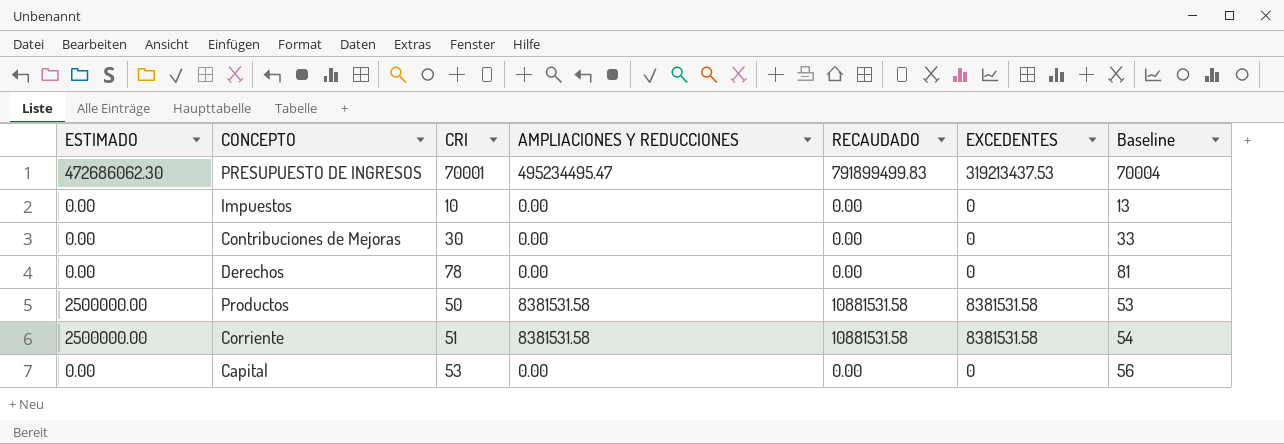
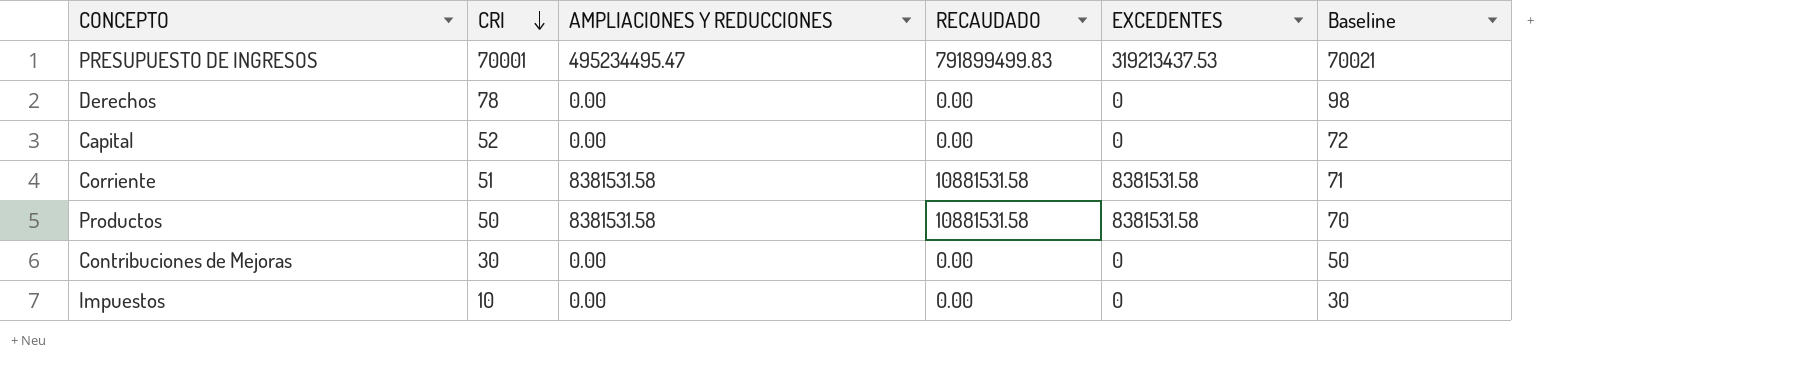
row order: none -> CRI descending
column ESTIMADO | position: 1 -> none
column Baseline | formula: [CRI] + 3 -> [CRI] + 20
Capital | CRI: 53 -> 52

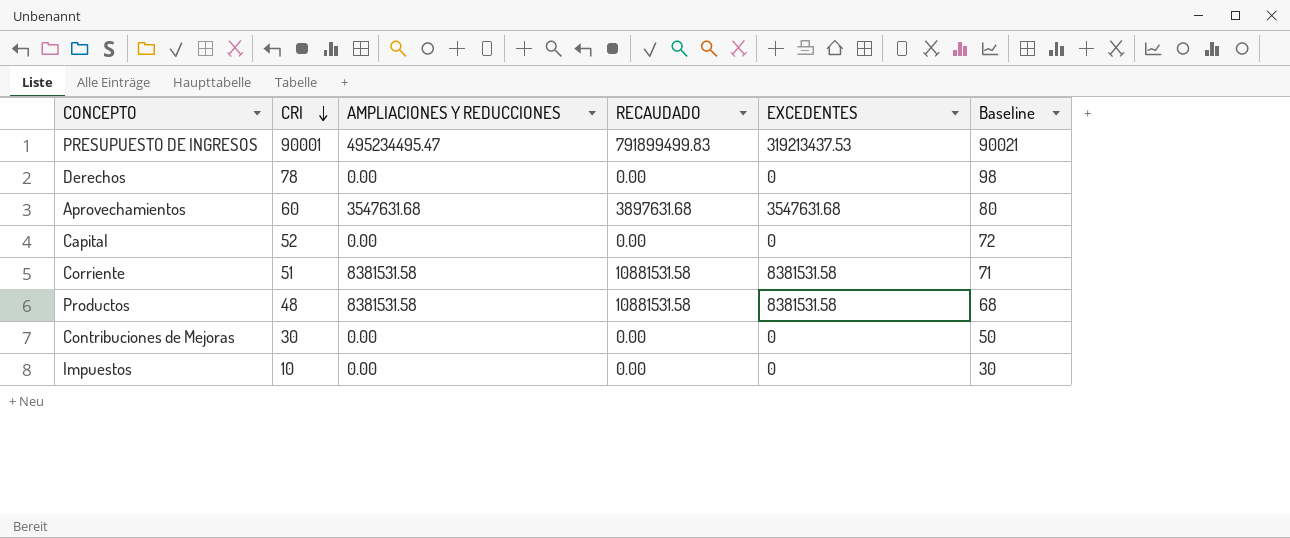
PRESUPUESTO DE INGRESOS | CRI: 70001 -> 90001
PRESUPUESTO DE INGRESOS | Baseline: 70021 -> 90021
row Aprovechamientos: none -> 60 | 3547631.68 | 3897631.68 | 3547631.68 | 80
Productos | CRI: 50 -> 48
Productos | Baseline: 70 -> 68

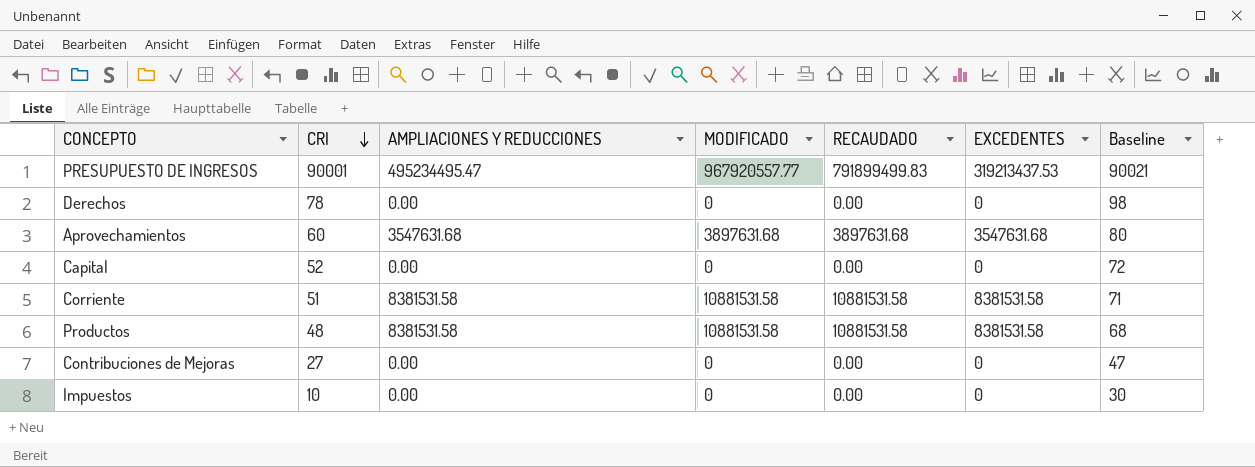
column MODIFICADO | position: none -> 4
Contribuciones de Mejoras | CRI: 30 -> 27
Contribuciones de Mejoras | Baseline: 50 -> 47

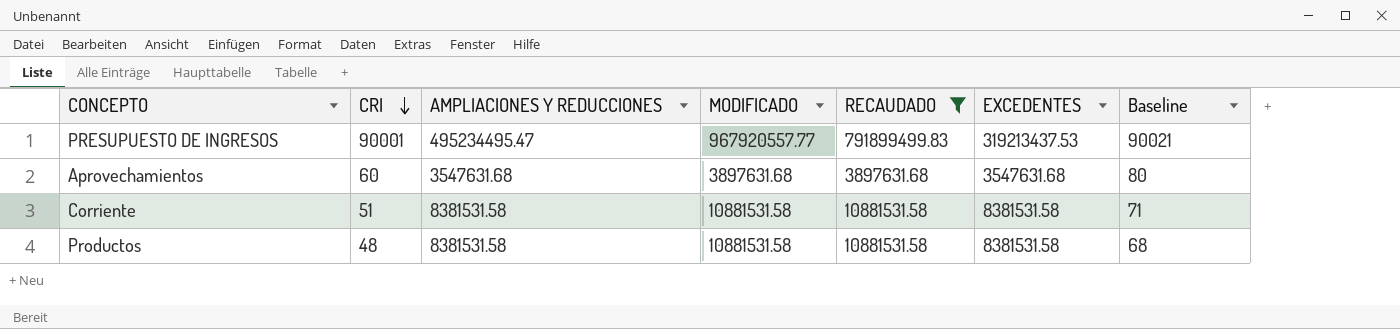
filter: none -> RECAUDADO != 0.00

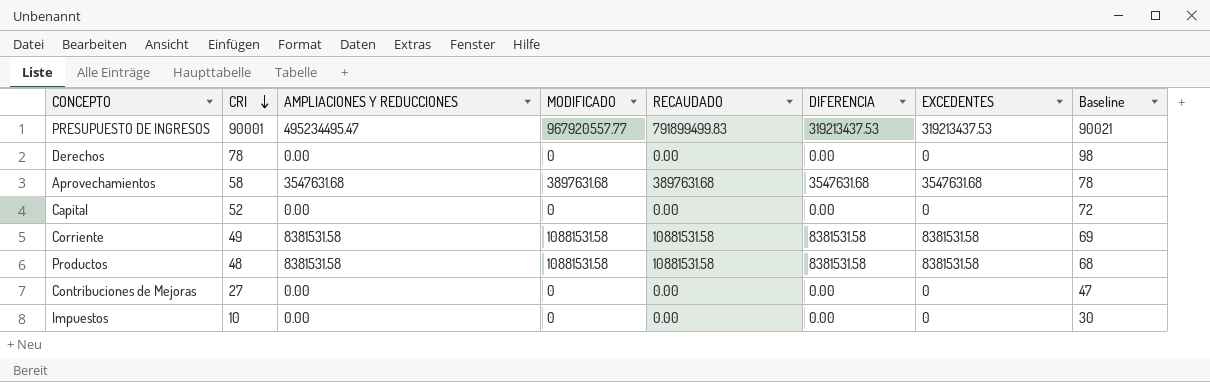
filter: RECAUDADO != 0.00 -> none
column DIFERENCIA | position: none -> 6
Aprovechamientos | CRI: 60 -> 58
Aprovechamientos | Baseline: 80 -> 78
Corriente | CRI: 51 -> 49
Corriente | Baseline: 71 -> 69

